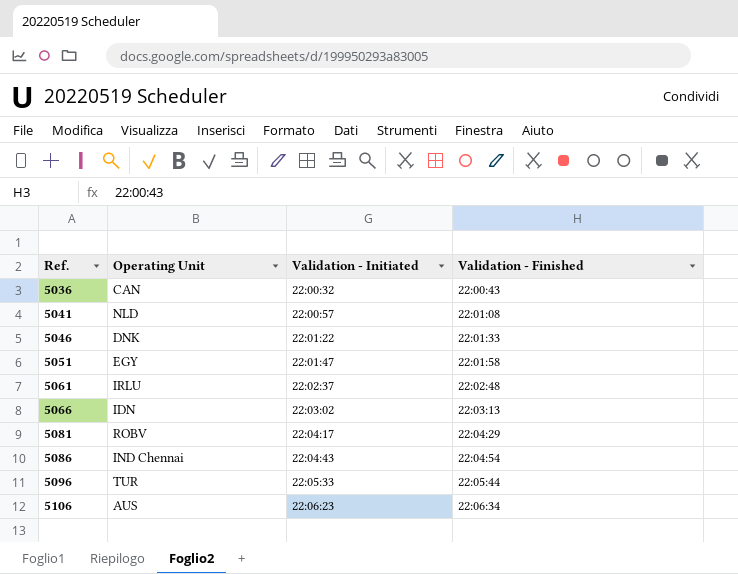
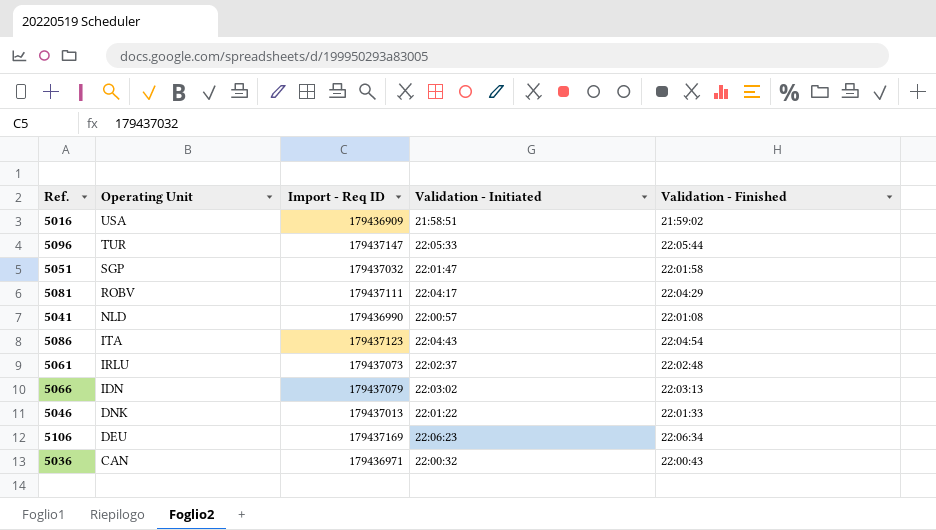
row order: Ref. ascending -> Operating Unit descending
column Import - Req ID | position: none -> 3
row 5016: none -> USA | 179436909 | 21:58:51 | 21:59:02
5051 | Operating Unit: EGY -> SGP
5086 | Operating Unit: IND Chennai -> ITA
5106 | Operating Unit: AUS -> DEU

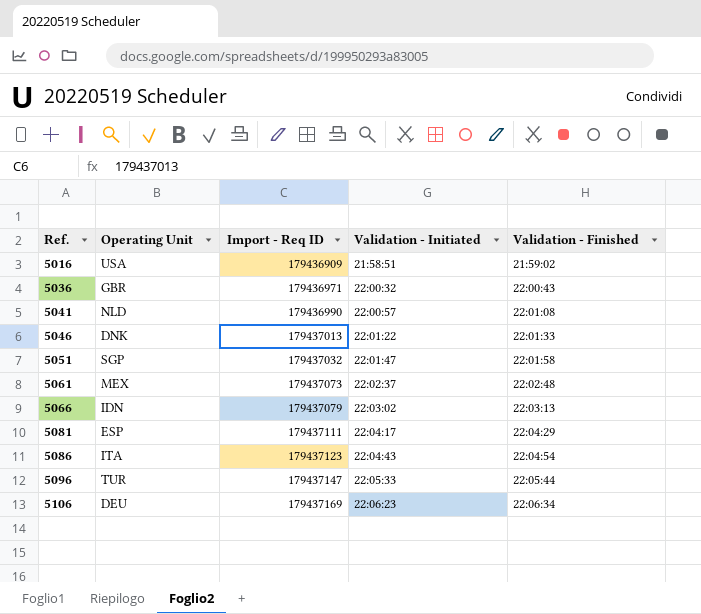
row order: Operating Unit descending -> Ref. ascending
5036 | Operating Unit: CAN -> GBR
5061 | Operating Unit: IRLU -> MEX
5081 | Operating Unit: ROBV -> ESP

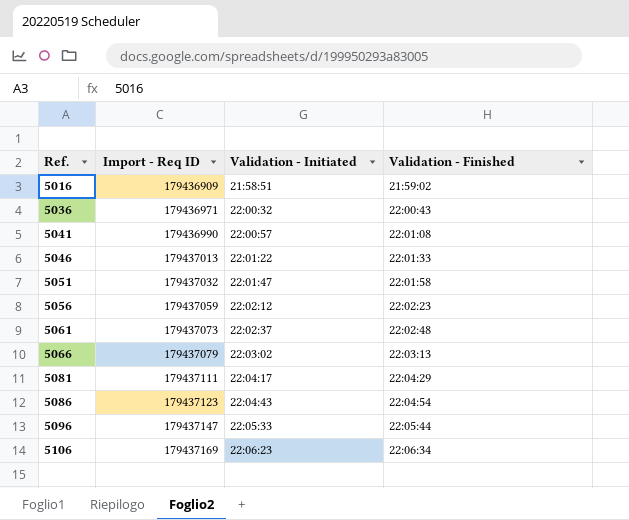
column Operating Unit | position: 2 -> none
row 5056: none -> 179437059 | 22:02:12 | 22:02:23

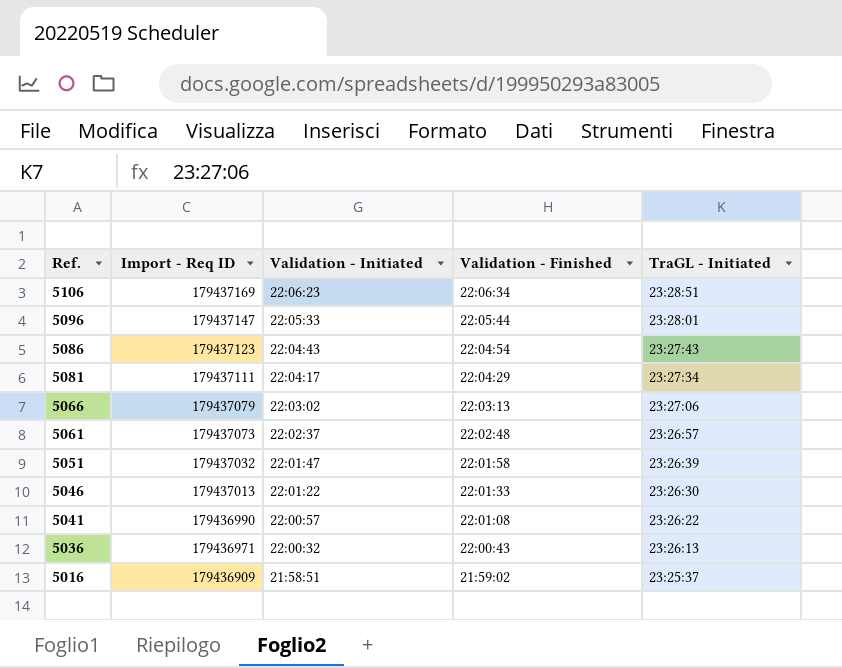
row order: Ref. ascending -> Ref. descending
column TraGL - Initiated | position: none -> 5
row 5056: 179437059 | 22:02:12 | 22:02:23 -> none

